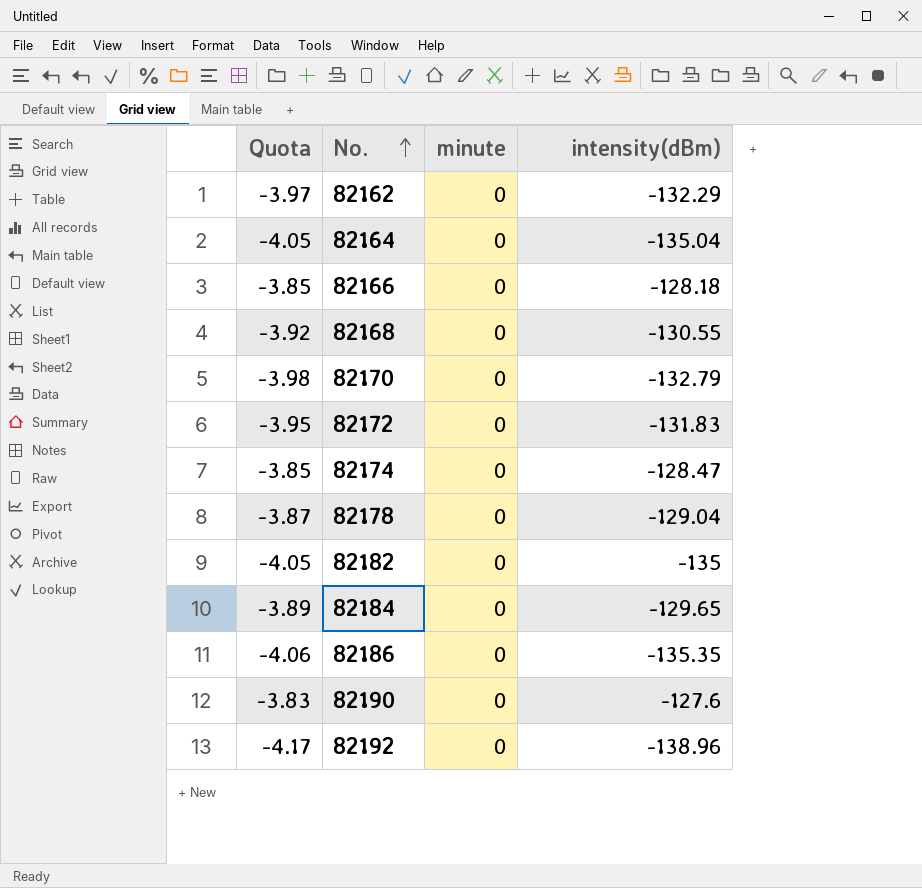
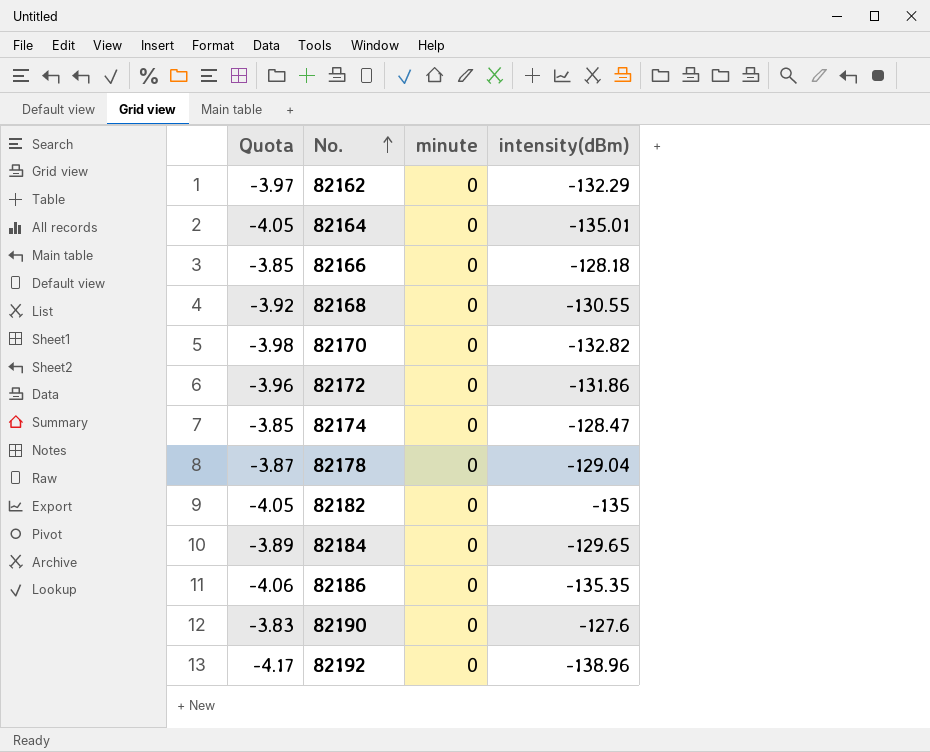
82164 | intensity(dBm): -135.04 -> -135.01
82170 | intensity(dBm): -132.79 -> -132.82
82172 | Quota: -3.95 -> -3.96
82172 | intensity(dBm): -131.83 -> -131.86

